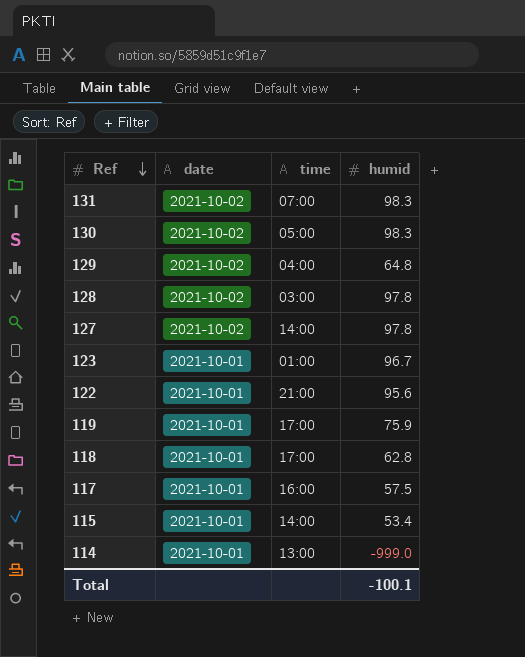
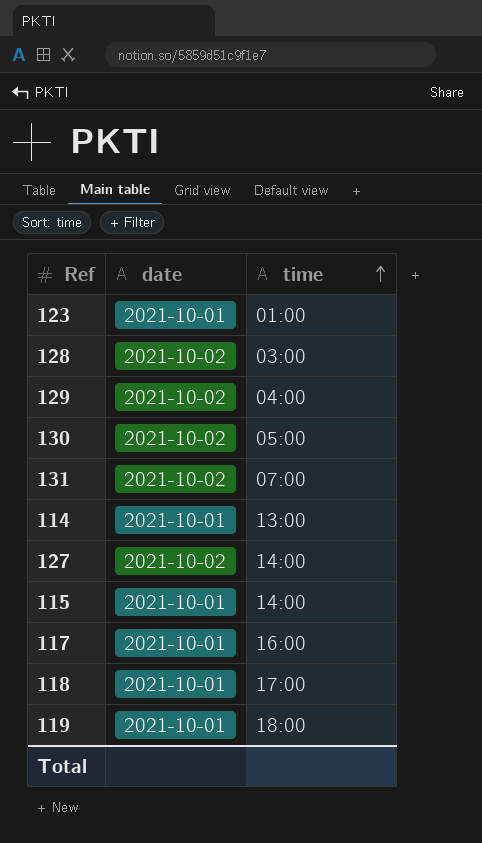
row order: Ref descending -> time ascending
column humid | position: 4 -> none
row 122: 2021-10-01 | 21:00 | 95.6 -> none
119 | time: 17:00 -> 18:00

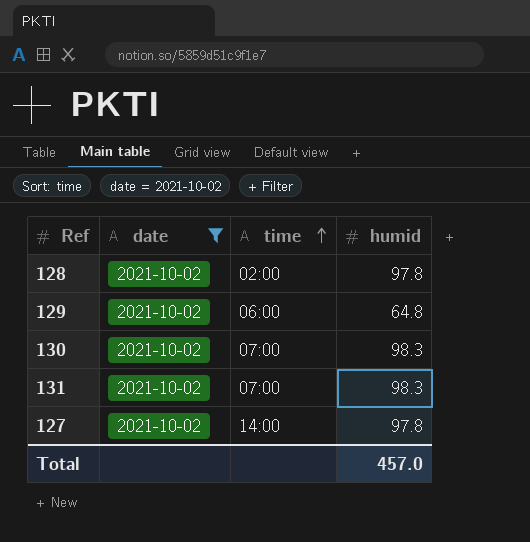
filter: none -> date = 2021-10-02
column humid | position: none -> 4
128 | time: 03:00 -> 02:00
129 | time: 04:00 -> 06:00
130 | time: 05:00 -> 07:00

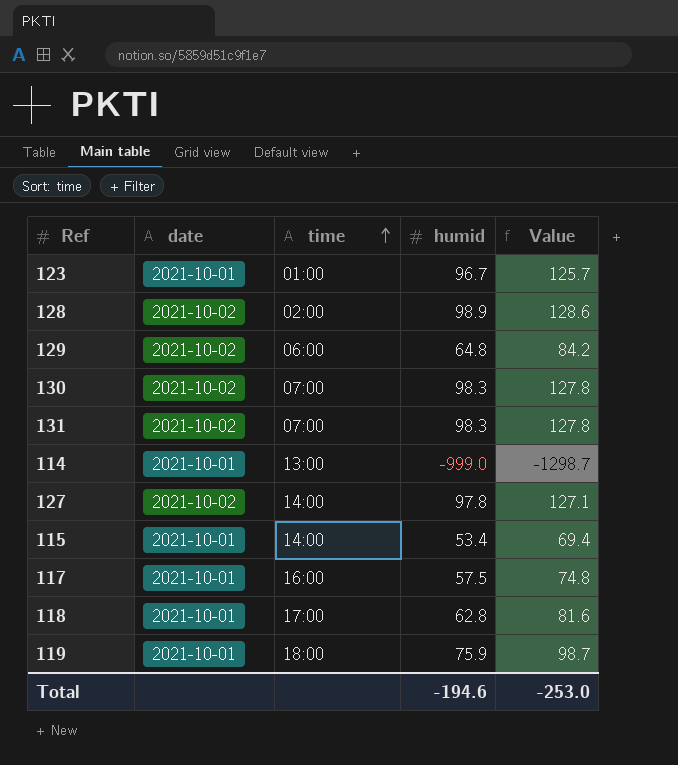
filter: date = 2021-10-02 -> none
column Value | formula: none -> [humid] * 1.3
128 | humid: 97.8 -> 98.9
Total | humid: 457.0 -> -194.6

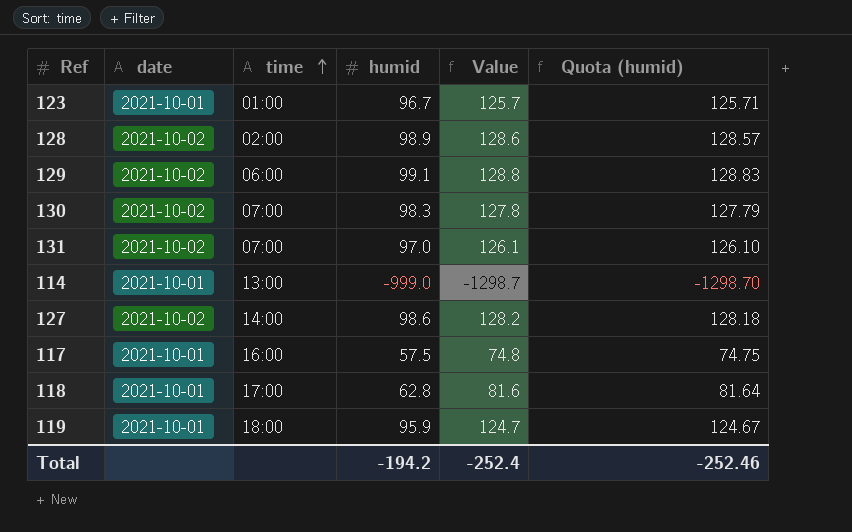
column Quota (humid) | formula: none -> [humid] * 1.3
row 115: 2021-10-01 | 14:00 | 53.4 | 69.4 -> none
129 | humid: 64.8 -> 99.1
129 | Value: 84.2 -> 128.8
131 | humid: 98.3 -> 97.0
131 | Value: 127.8 -> 126.1
127 | humid: 97.8 -> 98.6
127 | Value: 127.1 -> 128.2
119 | humid: 75.9 -> 95.9
119 | Value: 98.7 -> 124.7
Total | humid: -194.6 -> -194.2
Total | Value: -253.0 -> -252.4

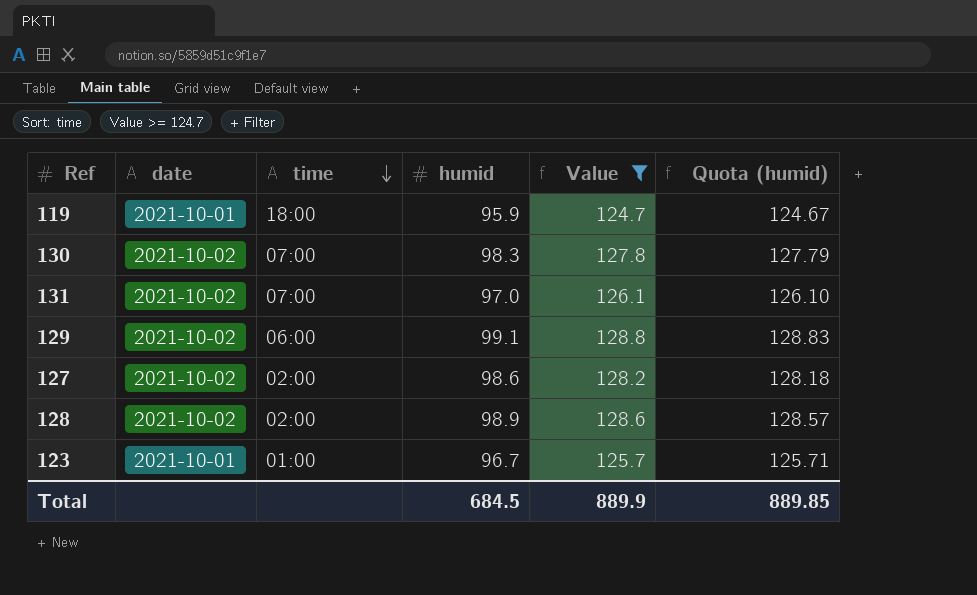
filter: none -> Value >= 124.7
row order: time ascending -> time descending
127 | time: 14:00 -> 02:00
Total | humid: -194.2 -> 684.5
Total | Value: -252.4 -> 889.9
Total | Quota (humid): -252.46 -> 889.85

